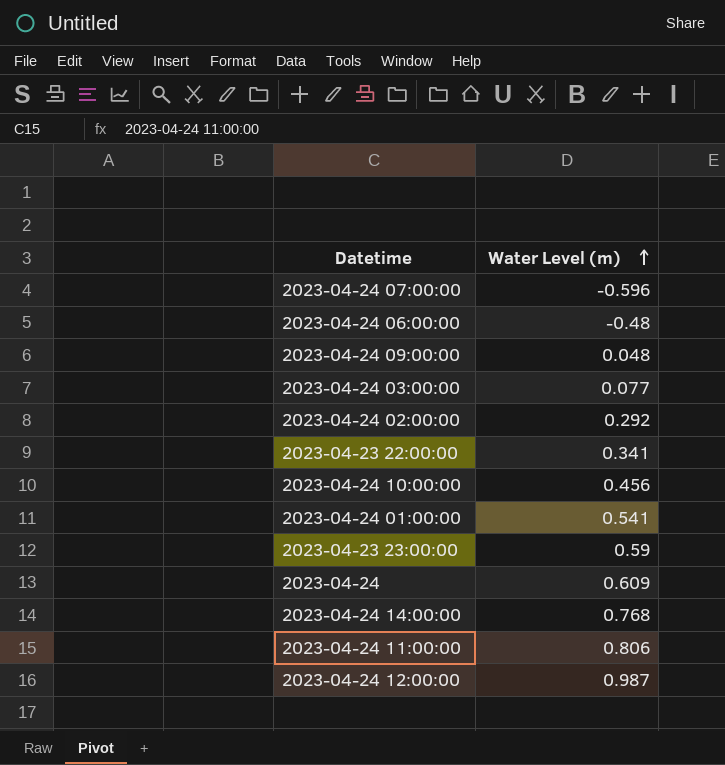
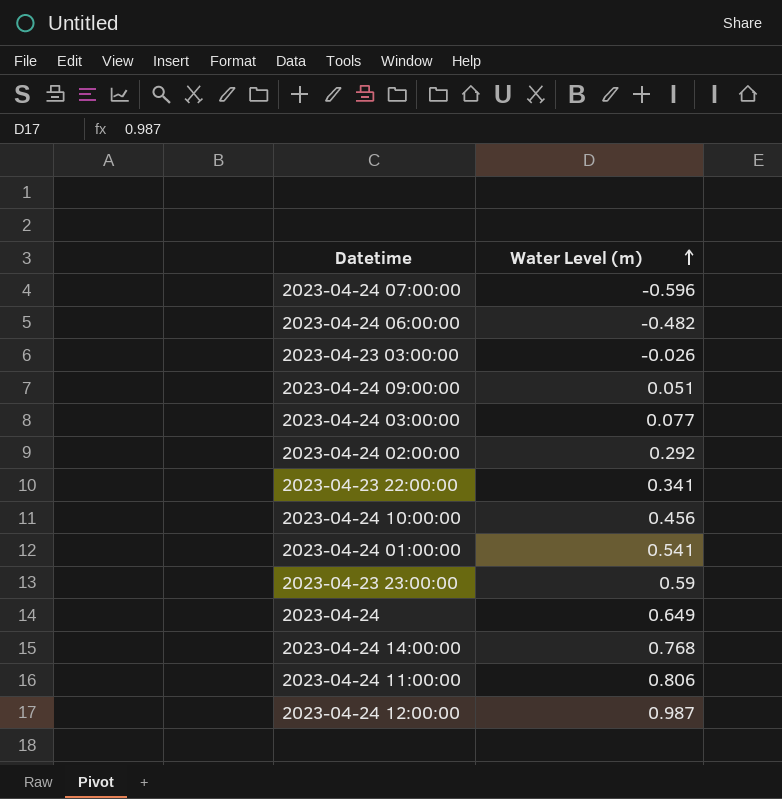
2023-04-24 06:00:00 | Water Level (m): -0.48 -> -0.482
row 2023-04-23 03:00:00: none -> -0.026
2023-04-24 09:00:00 | Water Level (m): 0.048 -> 0.051
2023-04-24 | Water Level (m): 0.609 -> 0.649

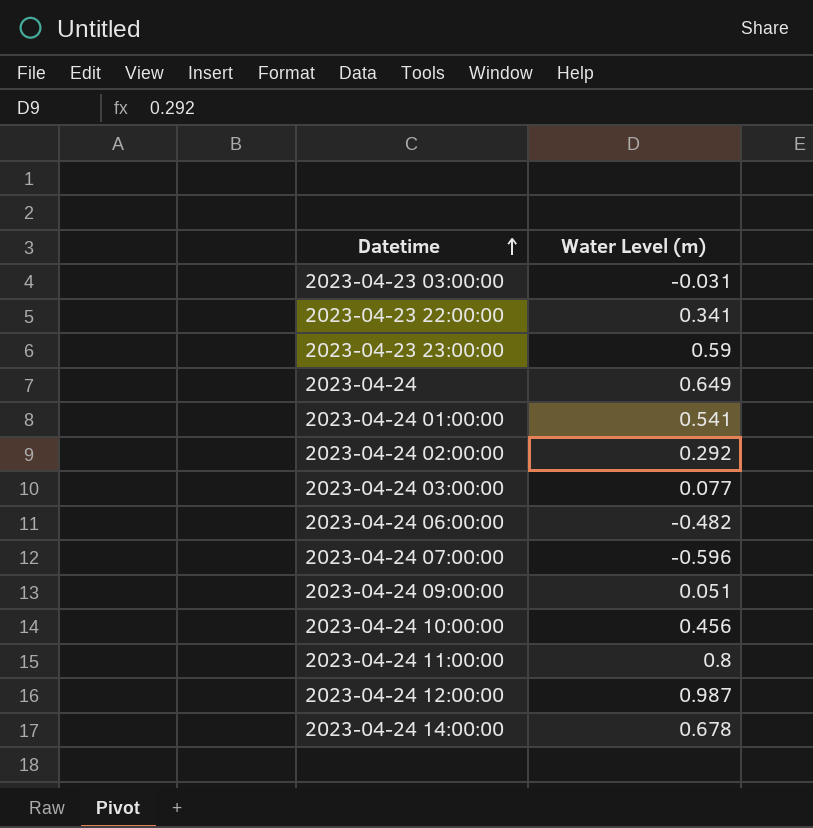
row order: Water Level (m) ascending -> Datetime ascending
2023-04-23 03:00:00 | Water Level (m): -0.026 -> -0.031
2023-04-24 11:00:00 | Water Level (m): 0.806 -> 0.8
2023-04-24 14:00:00 | Water Level (m): 0.768 -> 0.678

